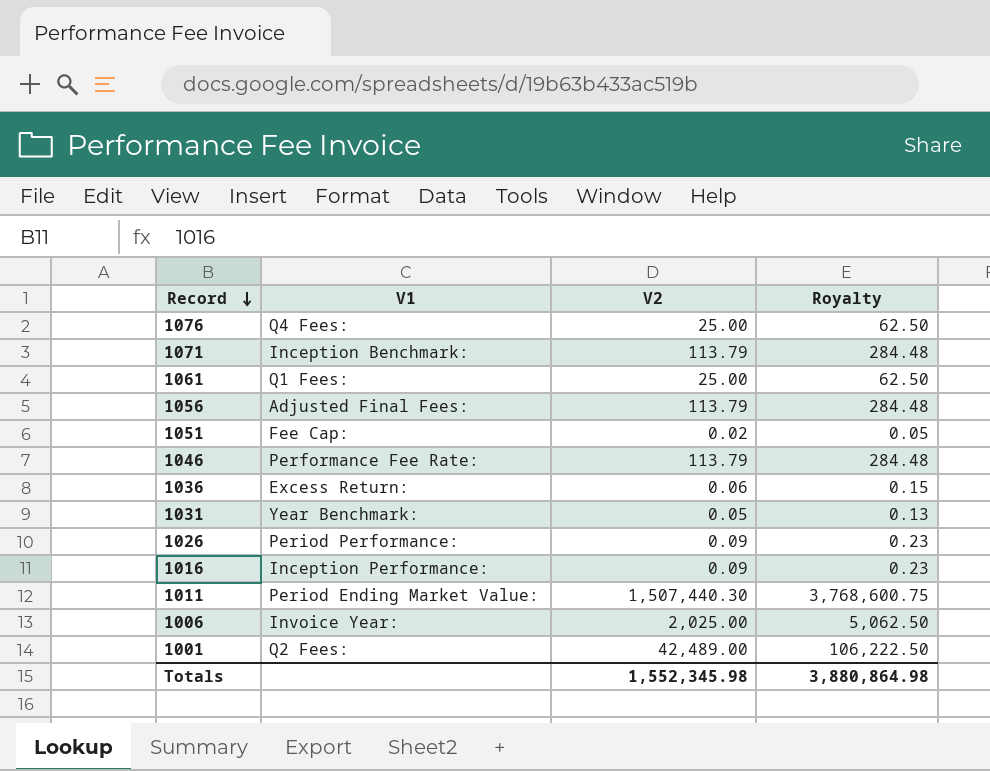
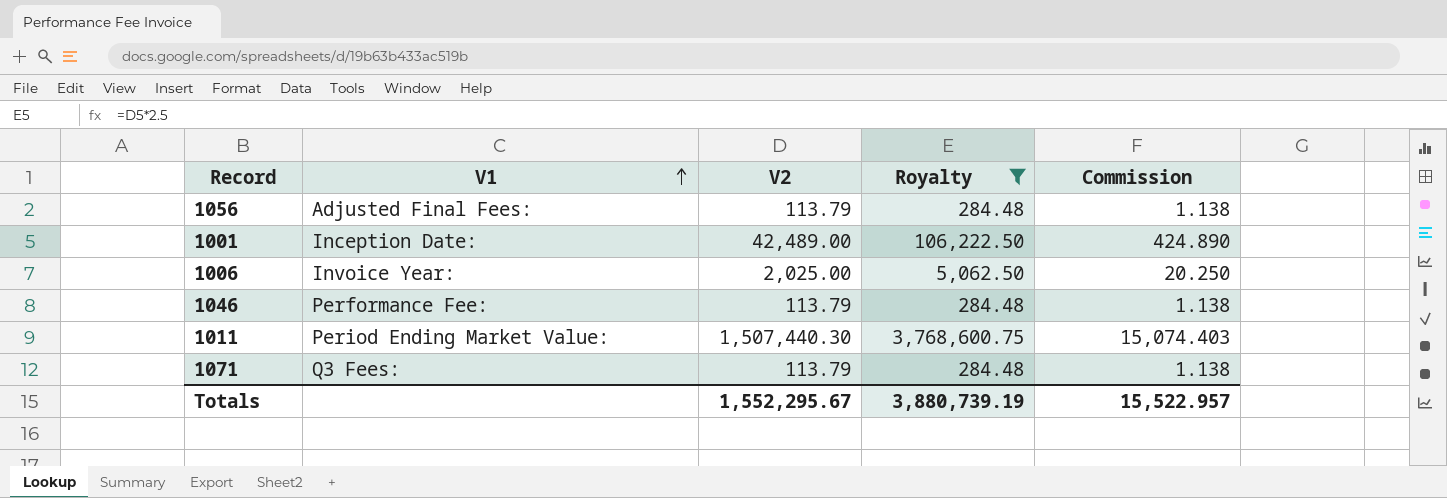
filter: none -> Royalty >= 284.48
row order: Record descending -> V1 ascending
column Commission | formula: none -> [V2] * 0.01
1001 | V1: Q2 Fees: -> Inception Date:
1046 | V1: Performance Fee Rate: -> Performance Fee:
1071 | V1: Inception Benchmark: -> Q3 Fees:
Totals | V2: 1,552,345.98 -> 1,552,295.67
Totals | Royalty: 3,880,864.98 -> 3,880,739.19

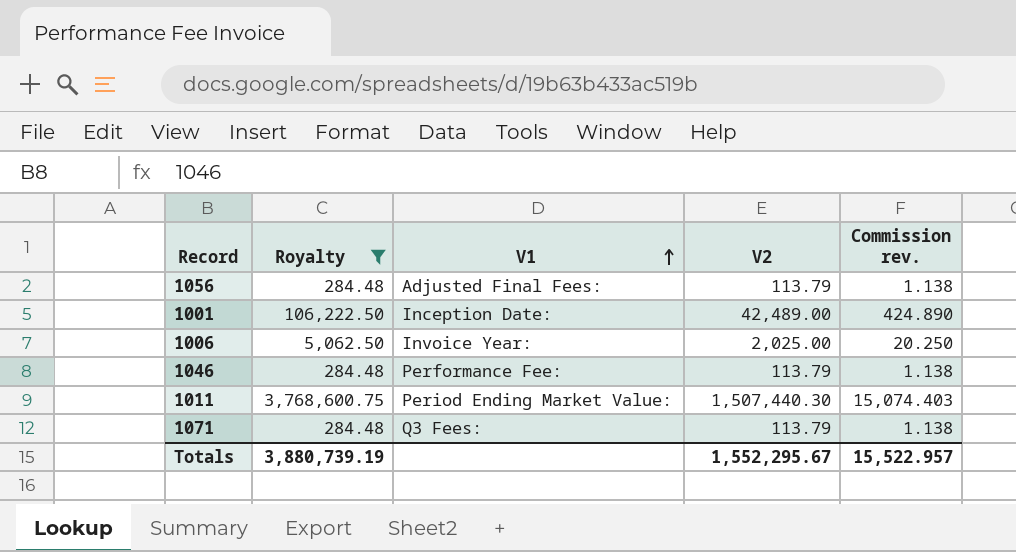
column Royalty | position: 4 -> 2
column name: Commission -> Commission rev.

